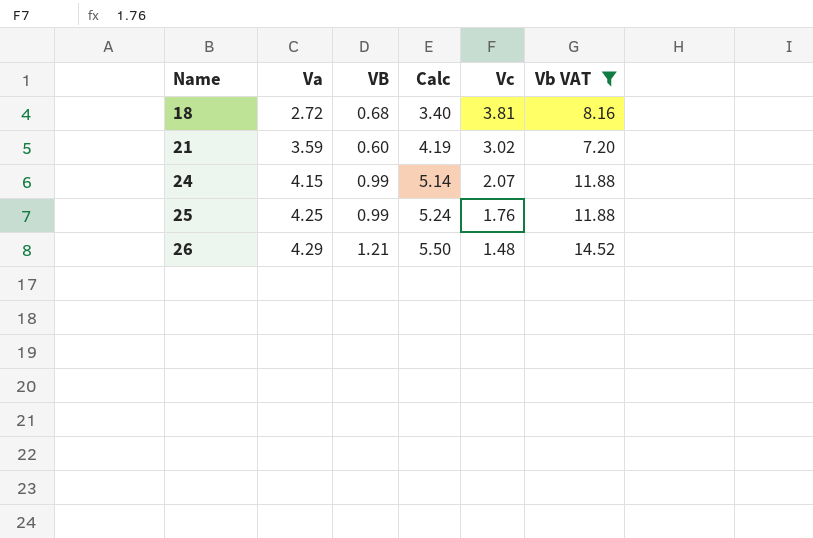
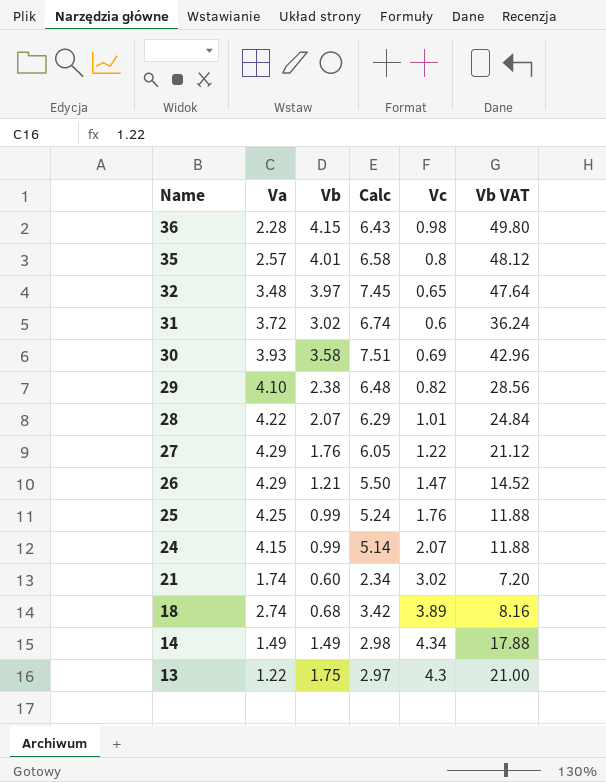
filter: Vb VAT <= 14.52 -> none
row order: Name ascending -> Name descending
column name: VB -> Vb
26 | Vc: 1.48 -> 1.47
21 | Va: 3.59 -> 1.74
21 | Calc: 4.19 -> 2.34
18 | Va: 2.72 -> 2.74
18 | Calc: 3.40 -> 3.42
18 | Vc: 3.81 -> 3.89

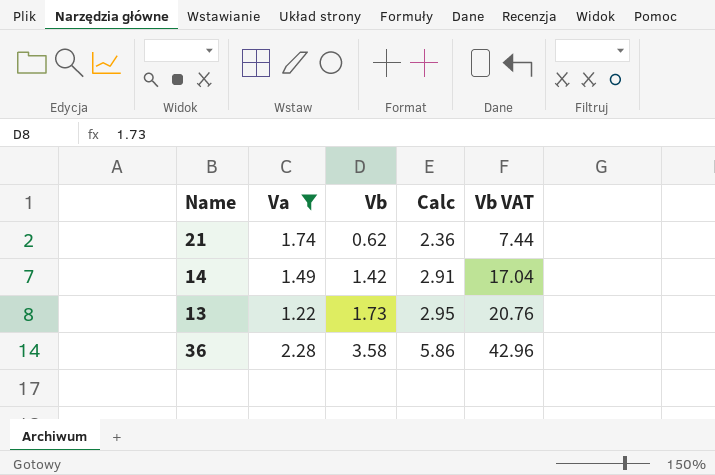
filter: none -> Va <= 2.28
row order: Name descending -> Vb ascending
column Vc | position: 5 -> none
21 | Vb: 0.60 -> 0.62
21 | Calc: 2.34 -> 2.36
21 | Vb VAT: 7.20 -> 7.44
14 | Vb: 1.49 -> 1.42
14 | Calc: 2.98 -> 2.91
14 | Vb VAT: 17.88 -> 17.04
13 | Vb: 1.75 -> 1.73
13 | Calc: 2.97 -> 2.95
13 | Vb VAT: 21.00 -> 20.76
36 | Vb: 4.15 -> 3.58
36 | Calc: 6.43 -> 5.86
36 | Vb VAT: 49.80 -> 42.96

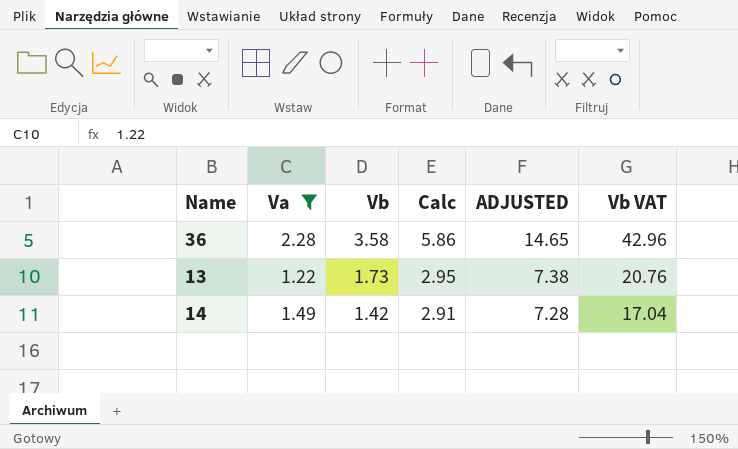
row order: Vb ascending -> Vb descending
column ADJUSTED | formula: none -> [Calc] * 2.5
row 21: 1.74 | 0.62 | 2.36 | 7.44 -> none

